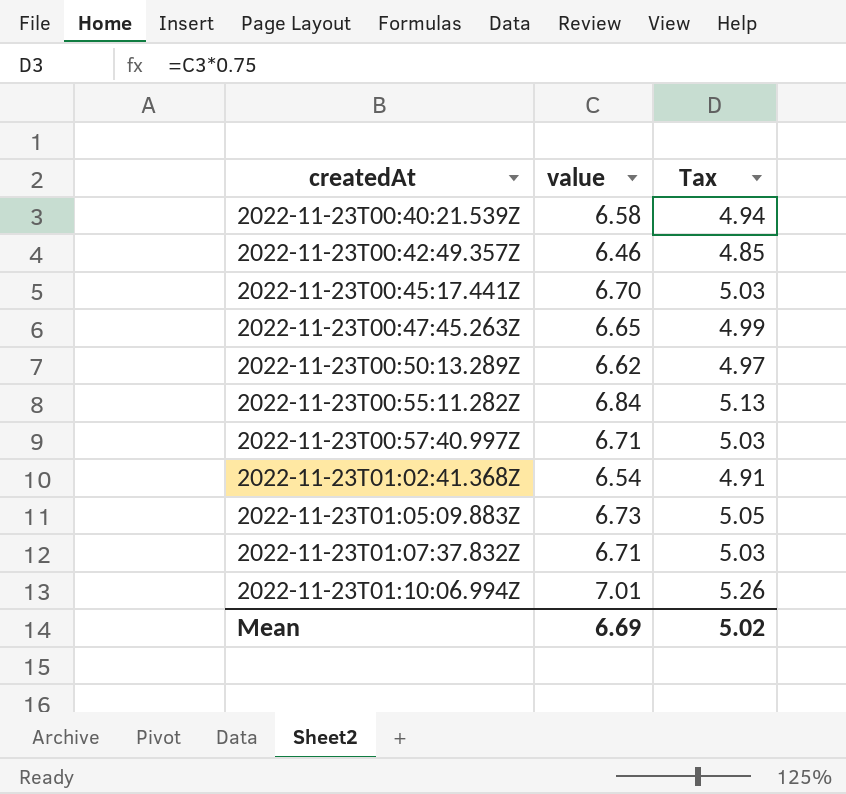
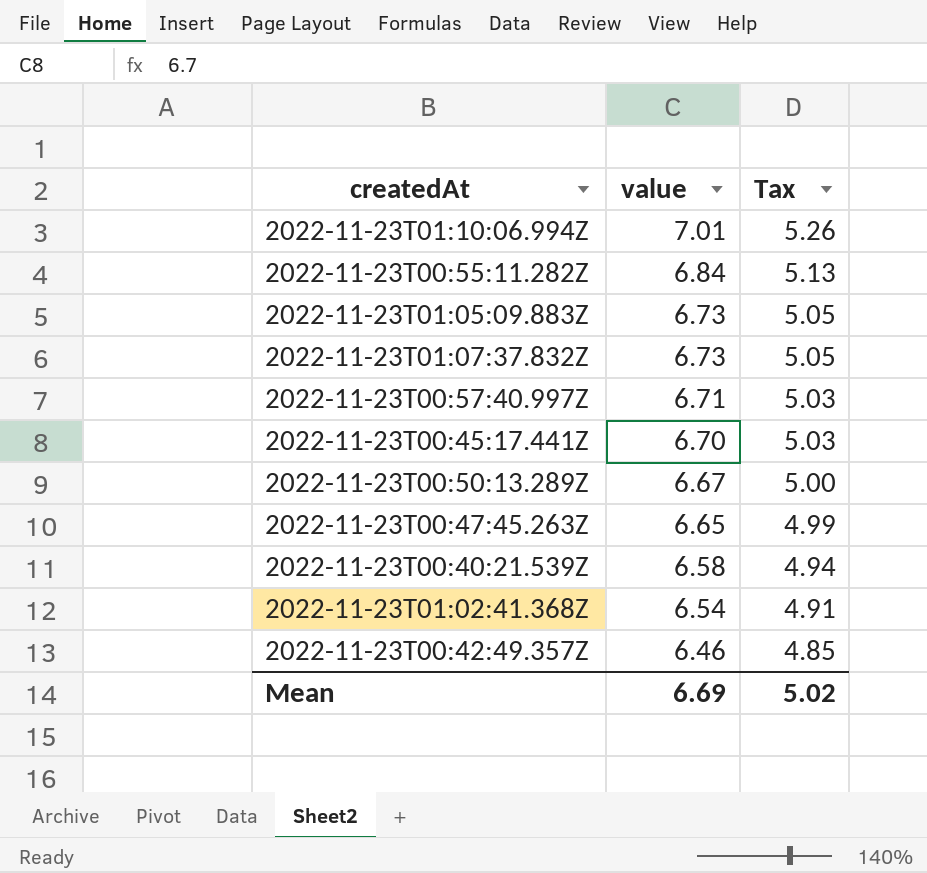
row order: createdAt ascending -> value descending
2022-11-23T01:07:37.832Z | value: 6.71 -> 6.73
2022-11-23T01:07:37.832Z | Tax: 5.03 -> 5.05
2022-11-23T00:50:13.289Z | value: 6.62 -> 6.67
2022-11-23T00:50:13.289Z | Tax: 4.97 -> 5.00

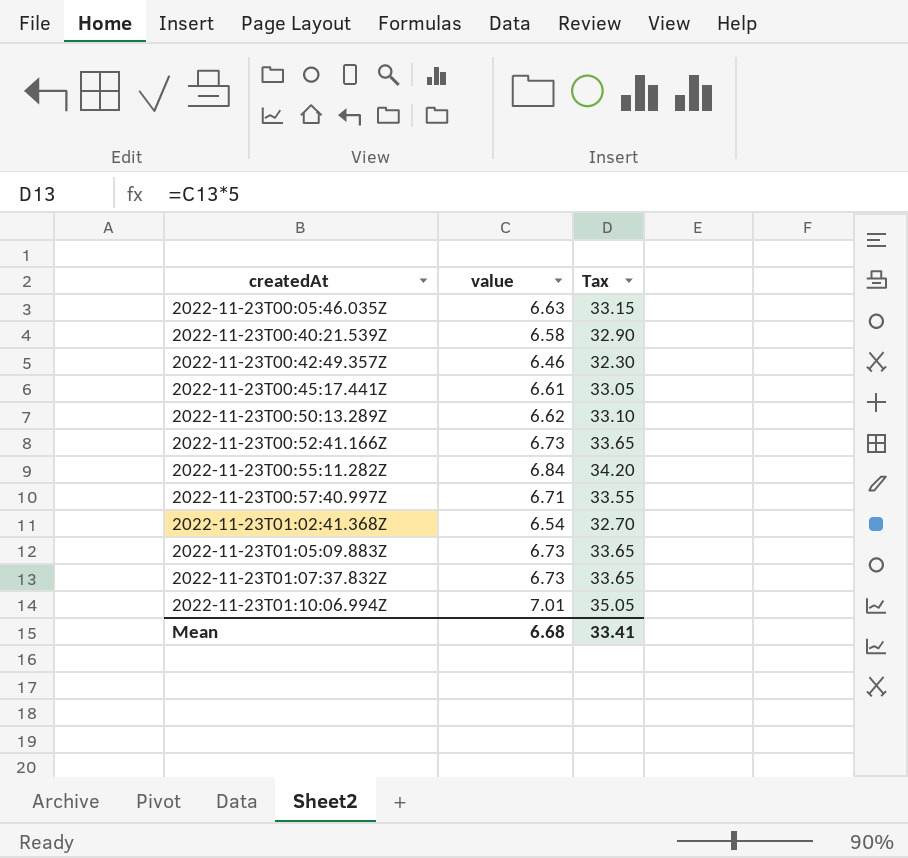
row order: value descending -> createdAt ascending
column Tax | formula: [value] * 0.75 -> [value] * 5
row 2022-11-23T00:47:45.263Z: 6.65 | 4.99 -> none
row 2022-11-23T00:05:46.035Z: none -> 6.63 | 33.15
2022-11-23T00:45:17.441Z | value: 6.70 -> 6.61
2022-11-23T00:50:13.289Z | value: 6.67 -> 6.62
row 2022-11-23T00:52:41.166Z: none -> 6.73 | 33.65
Mean | value: 6.69 -> 6.68
Mean | Tax: 5.02 -> 33.41

